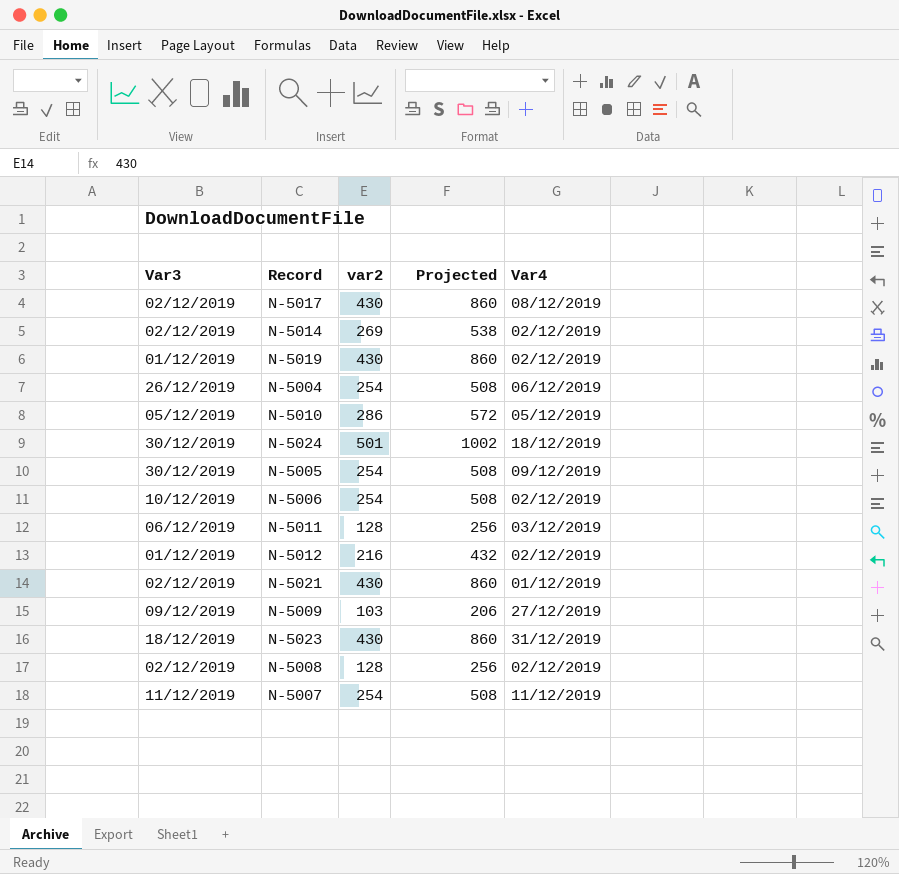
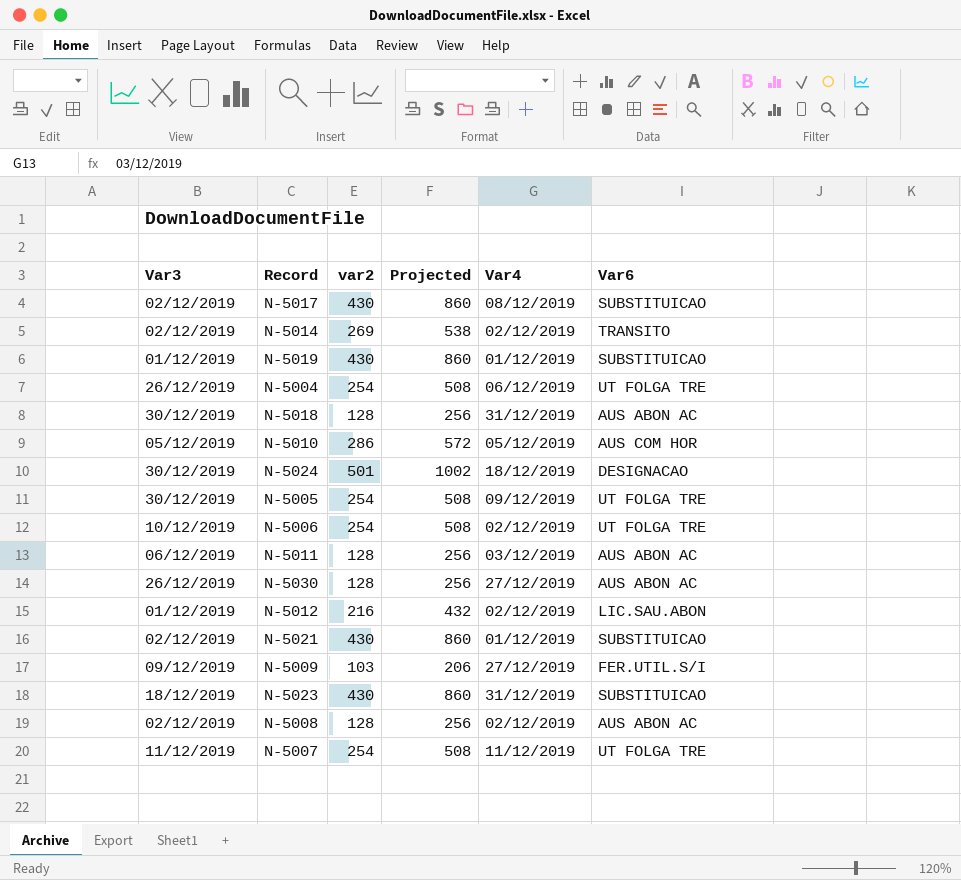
column Var6 | position: none -> 6
N-5019 | Var4: 02/12/2019 -> 01/12/2019
row N-5018: none -> 30/12/2019 | 128 | 256 | 31/12/2019 | AUS ABON AC
row N-5030: none -> 26/12/2019 | 128 | 256 | 27/12/2019 | AUS ABON AC

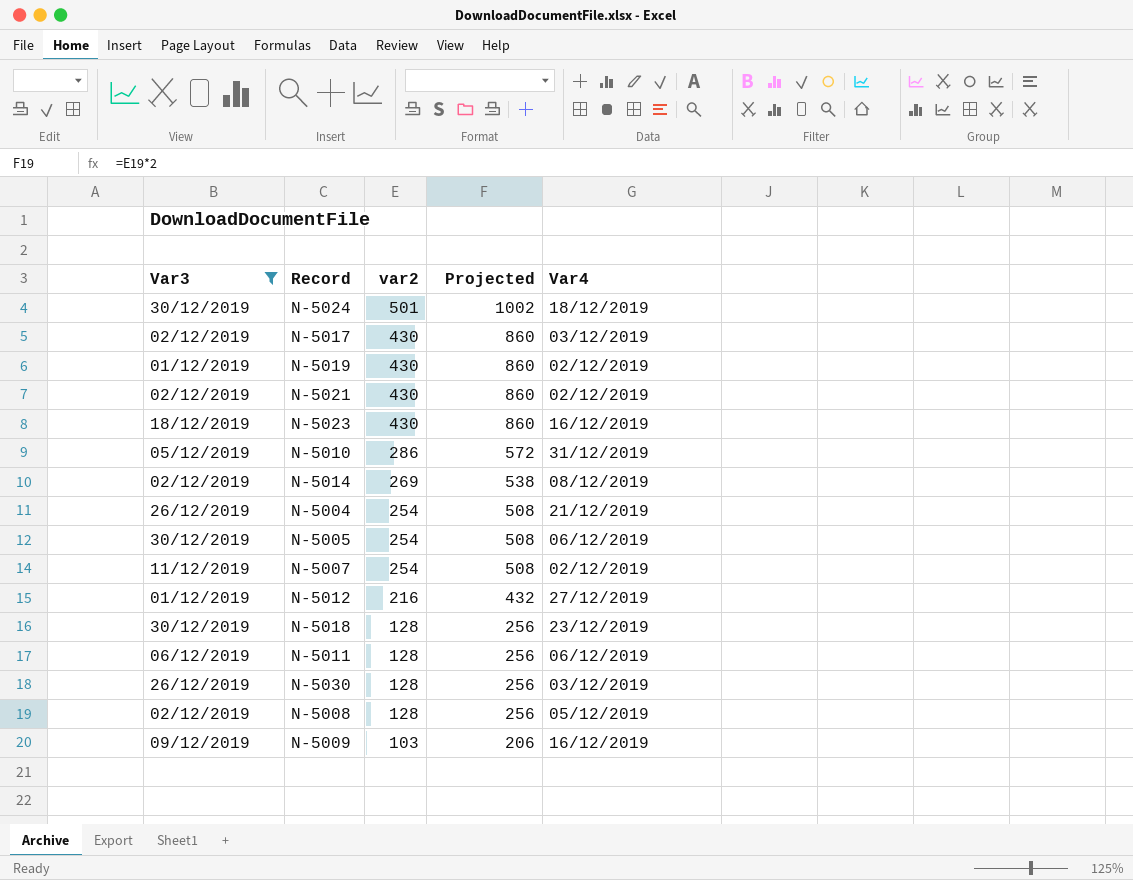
filter: none -> Var3 != 10/12/2019
row order: none -> var2 descending
column Var6 | position: 6 -> none
N-5017 | Var4: 08/12/2019 -> 03/12/2019
N-5019 | Var4: 01/12/2019 -> 02/12/2019
N-5021 | Var4: 01/12/2019 -> 02/12/2019
N-5023 | Var4: 31/12/2019 -> 16/12/2019
N-5010 | Var4: 05/12/2019 -> 31/12/2019
N-5014 | Var4: 02/12/2019 -> 08/12/2019
N-5004 | Var4: 06/12/2019 -> 21/12/2019
N-5005 | Var4: 09/12/2019 -> 06/12/2019
N-5007 | Var4: 11/12/2019 -> 02/12/2019
N-5012 | Var4: 02/12/2019 -> 27/12/2019
N-5018 | Var4: 31/12/2019 -> 23/12/2019
N-5011 | Var4: 03/12/2019 -> 06/12/2019
N-5030 | Var4: 27/12/2019 -> 03/12/2019
N-5008 | Var4: 02/12/2019 -> 05/12/2019
N-5009 | Var4: 27/12/2019 -> 16/12/2019

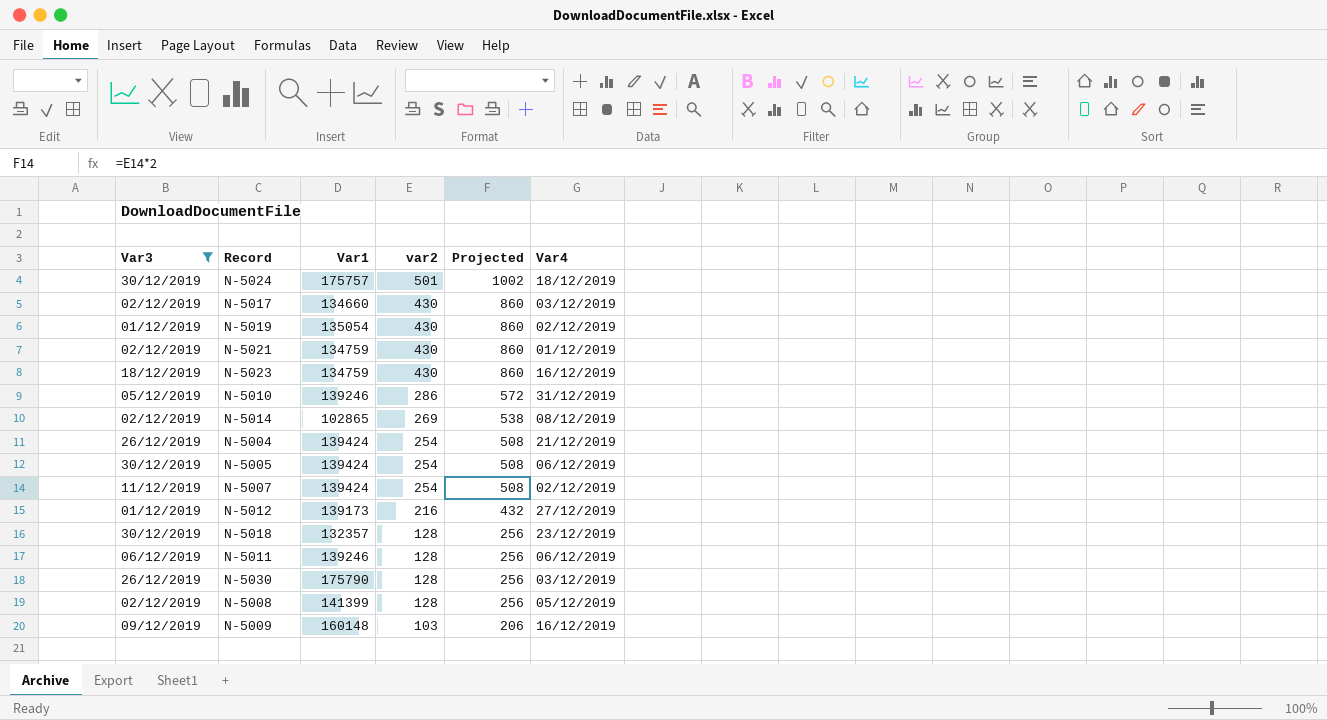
column Var1 | position: none -> 3
N-5021 | Var4: 02/12/2019 -> 01/12/2019

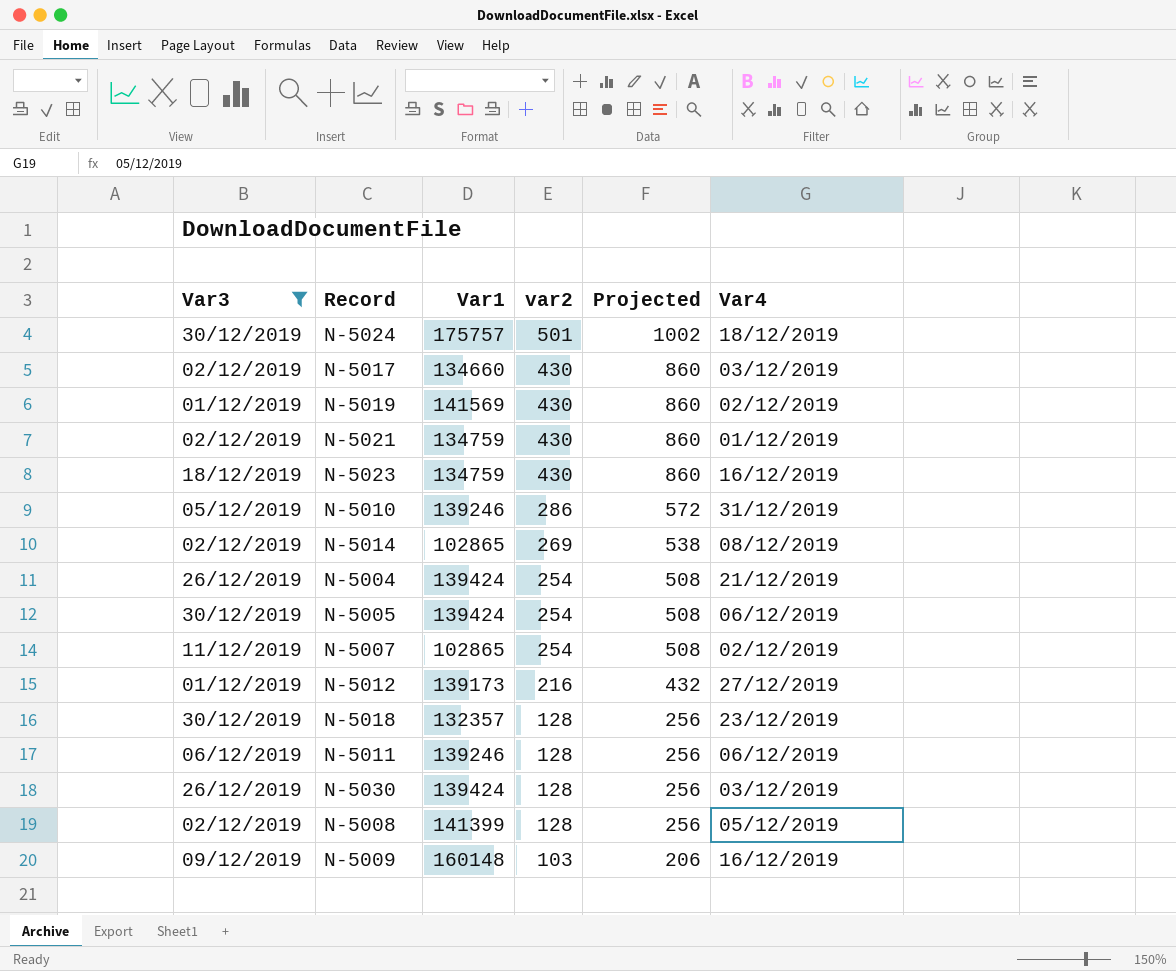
N-5019 | Var1: 135054 -> 141569
N-5007 | Var1: 139424 -> 102865
N-5030 | Var1: 175790 -> 139424

